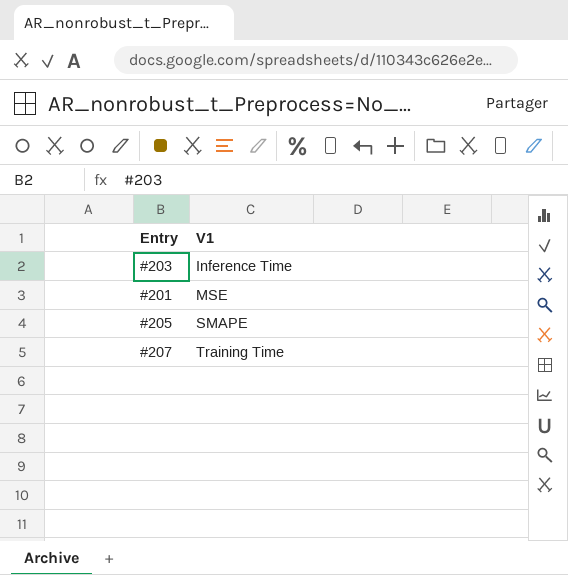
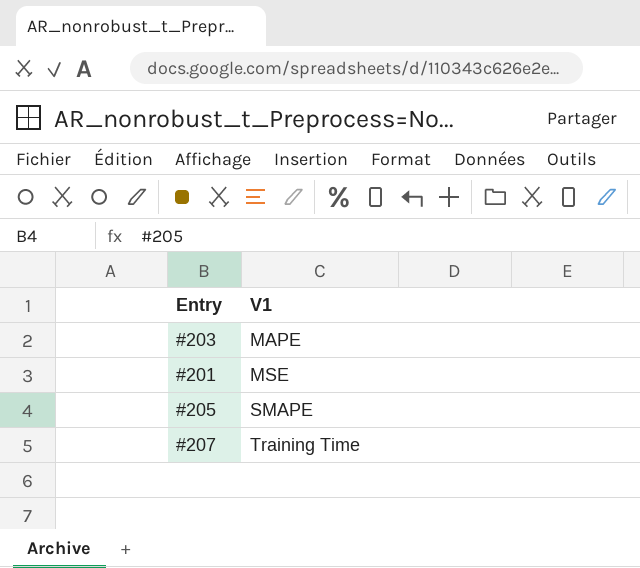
#203 | V1: Inference Time -> MAPE

